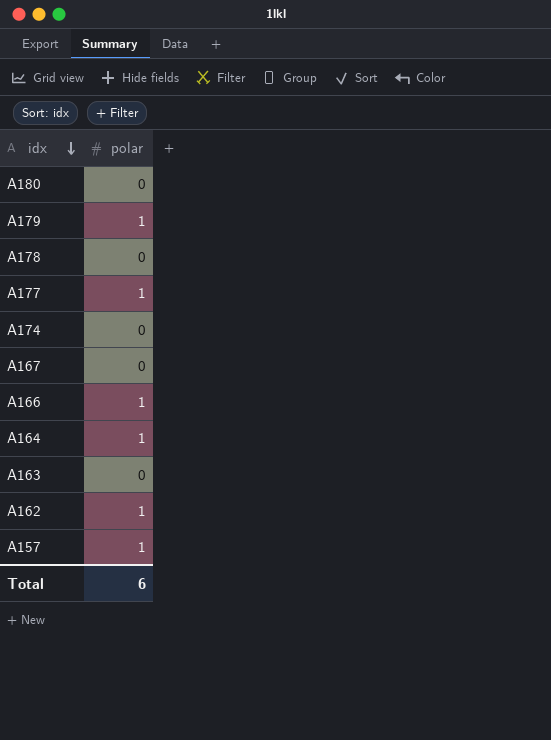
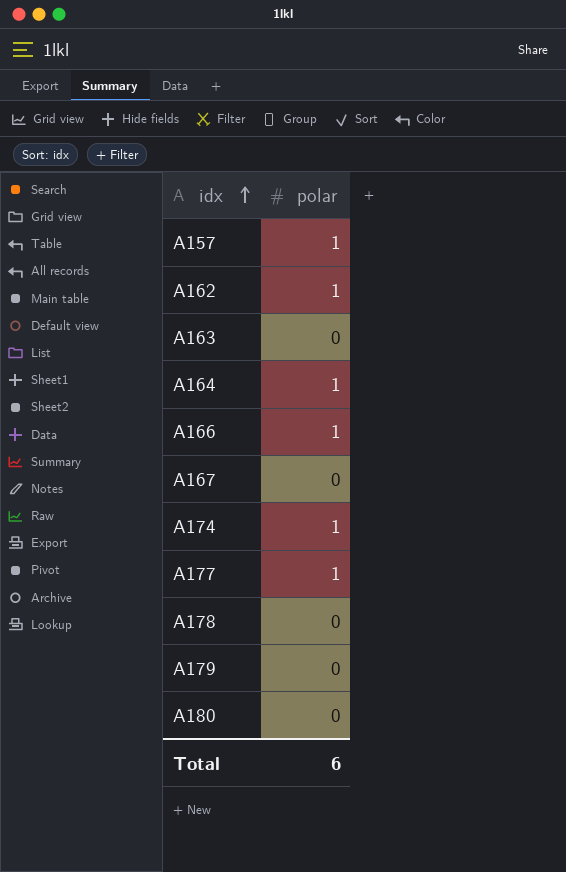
row order: idx descending -> idx ascending
A174 | polar: 0 -> 1
A179 | polar: 1 -> 0

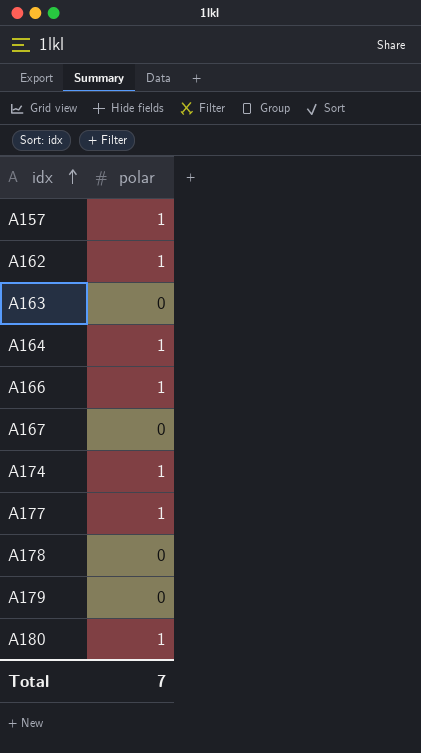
A180 | polar: 0 -> 1
Total | polar: 6 -> 7

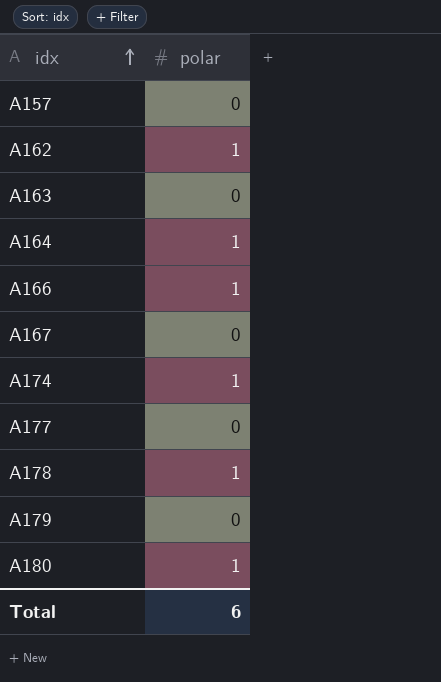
A157 | polar: 1 -> 0
A177 | polar: 1 -> 0
A178 | polar: 0 -> 1
Total | polar: 7 -> 6

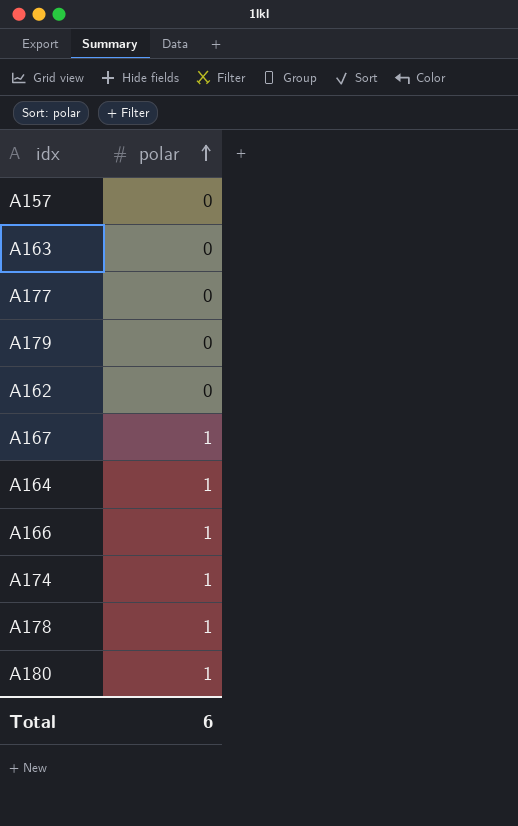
row order: idx ascending -> polar ascending
A162 | polar: 1 -> 0
A167 | polar: 0 -> 1

